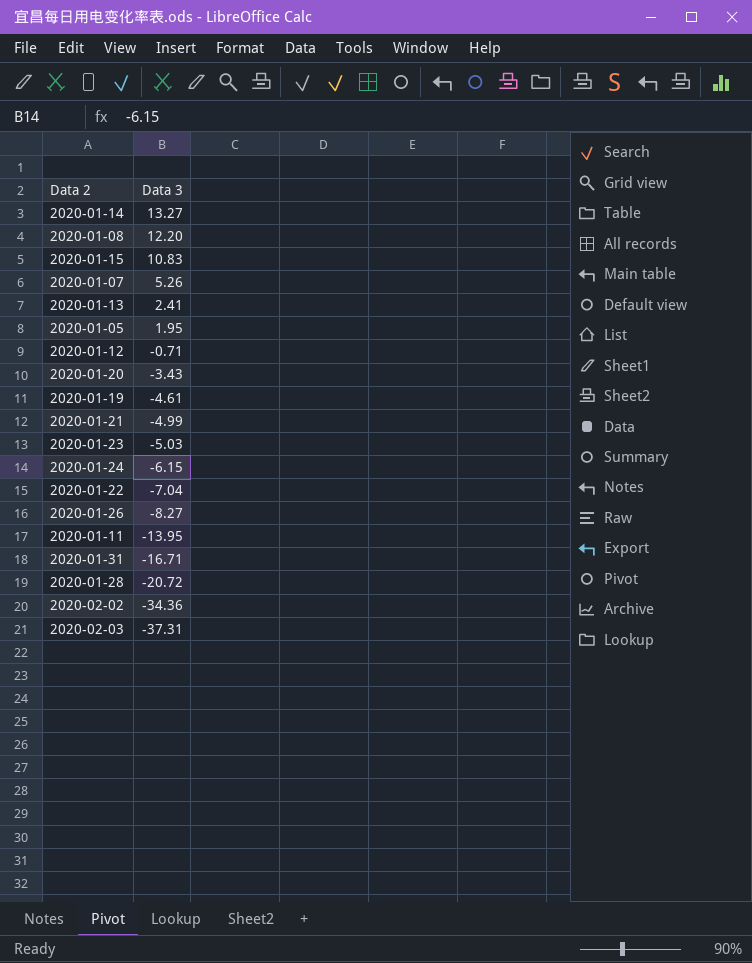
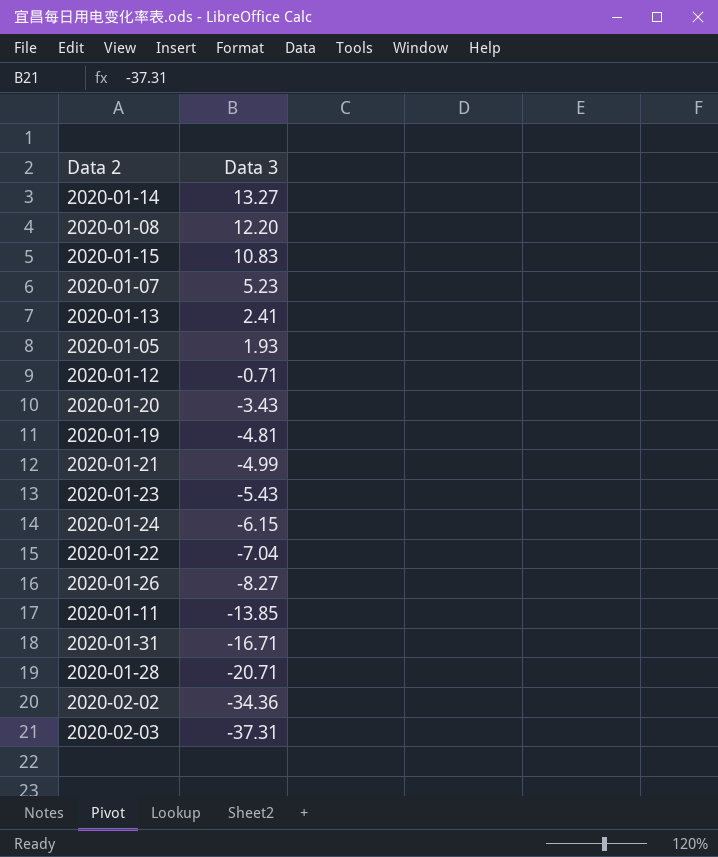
2020-01-07 | Data 3: 5.26 -> 5.23
2020-01-05 | Data 3: 1.95 -> 1.93
2020-01-19 | Data 3: -4.61 -> -4.81
2020-01-23 | Data 3: -5.03 -> -5.43
2020-01-11 | Data 3: -13.95 -> -13.85
2020-01-28 | Data 3: -20.72 -> -20.71

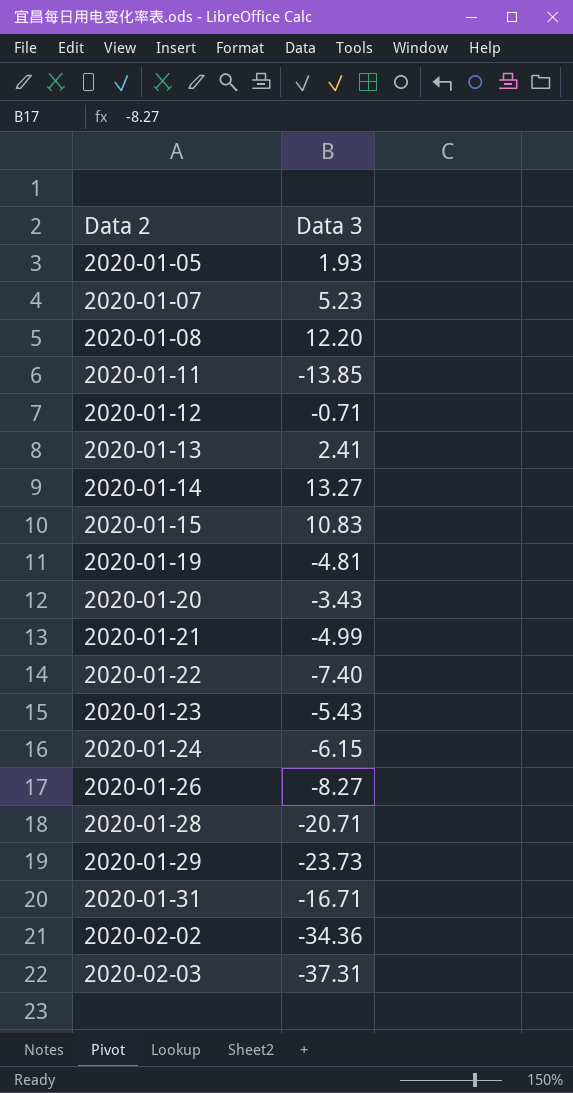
row order: Data 3 descending -> Data 2 ascending
2020-01-22 | Data 3: -7.04 -> -7.40
row 2020-01-29: none -> -23.73

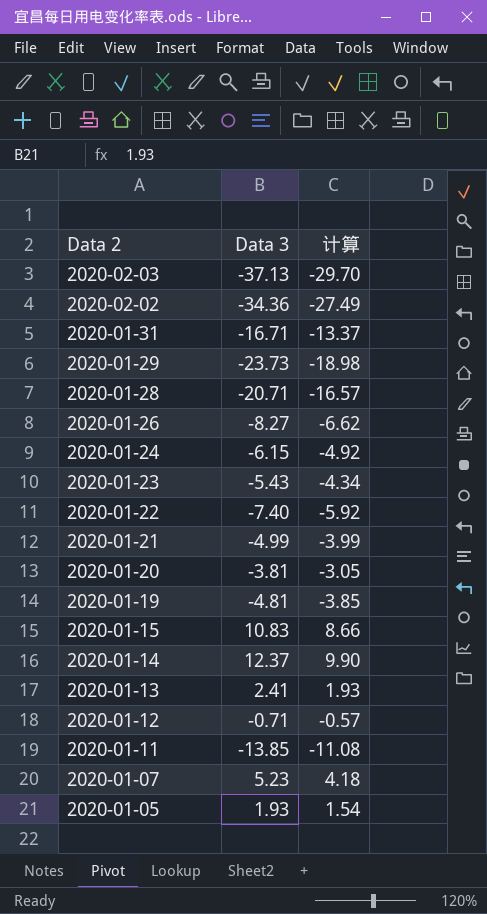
row order: Data 2 ascending -> Data 2 descending
column 计算 | formula: none -> [Data 3] * 0.8
row 2020-01-08: 12.20 -> none
2020-02-03 | Data 3: -37.31 -> -37.13
2020-01-20 | Data 3: -3.43 -> -3.81
2020-01-14 | Data 3: 13.27 -> 12.37

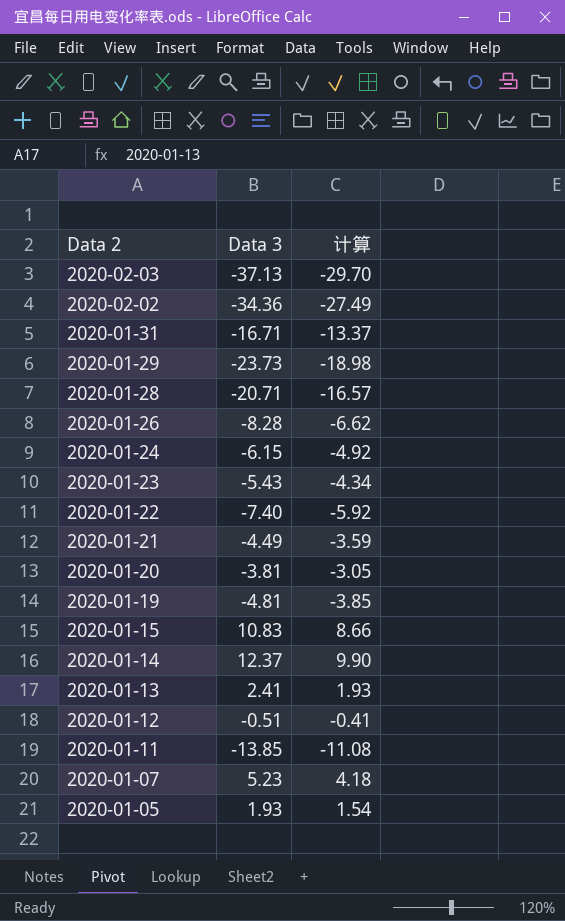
2020-01-26 | Data 3: -8.27 -> -8.28
2020-01-21 | Data 3: -4.99 -> -4.49
2020-01-21 | 计算: -3.99 -> -3.59
2020-01-12 | Data 3: -0.71 -> -0.51
2020-01-12 | 计算: -0.57 -> -0.41

